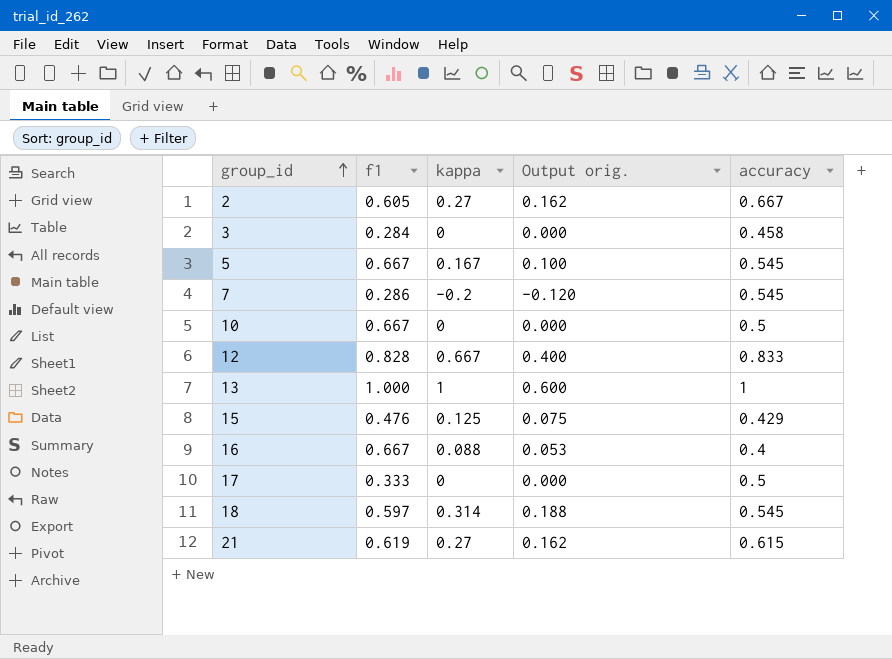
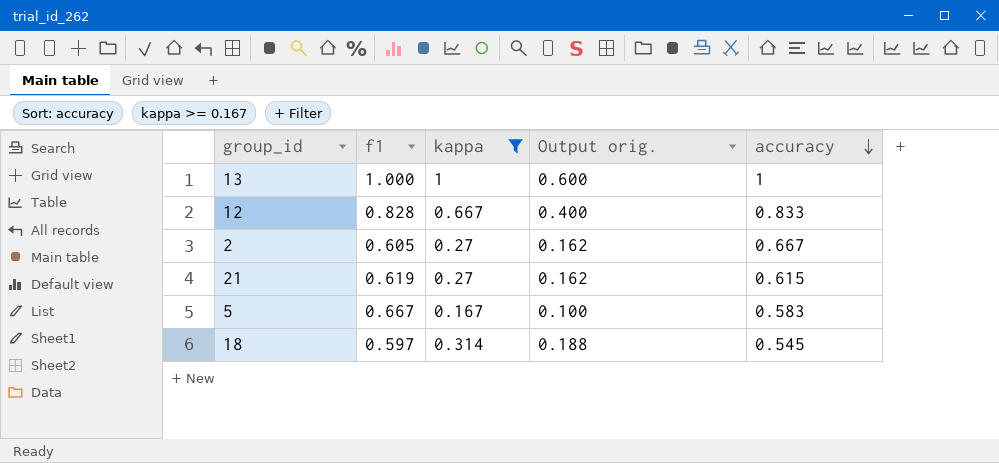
filter: none -> kappa >= 0.167
row order: group_id ascending -> accuracy descending
5 | accuracy: 0.545 -> 0.583

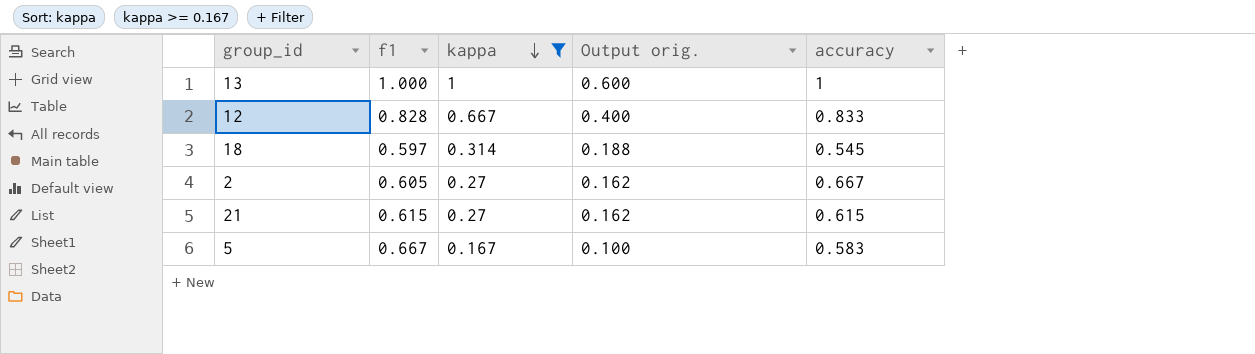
row order: accuracy descending -> kappa descending
21 | f1: 0.619 -> 0.615

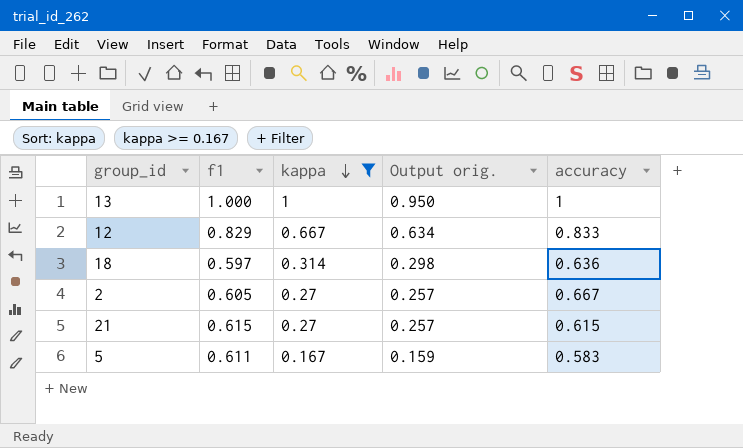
column Output orig. | formula: [kappa] * 0.6 -> [kappa] * 0.95
12 | f1: 0.828 -> 0.829
18 | accuracy: 0.545 -> 0.636
5 | f1: 0.667 -> 0.611

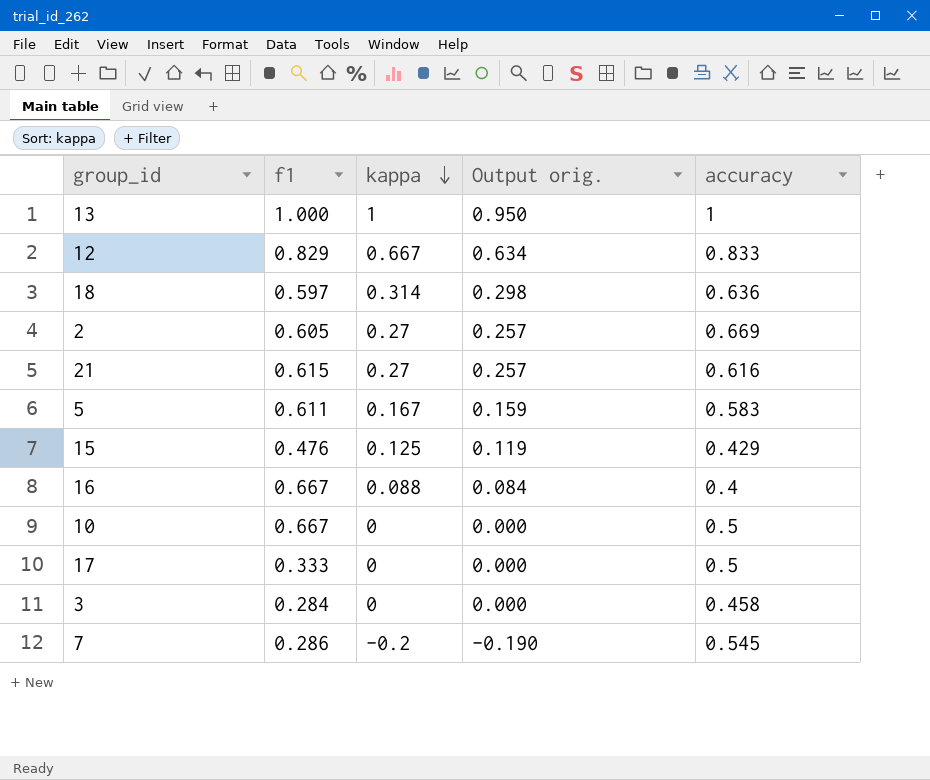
filter: kappa >= 0.167 -> none
2 | accuracy: 0.667 -> 0.669
21 | accuracy: 0.615 -> 0.616

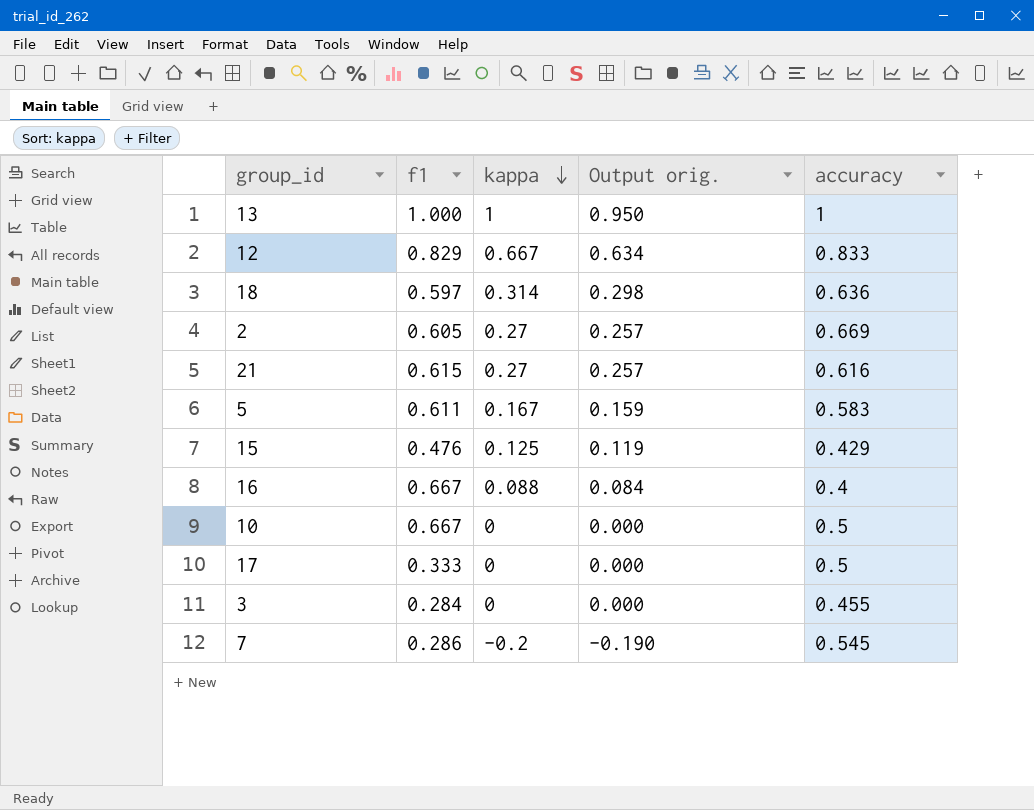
3 | accuracy: 0.458 -> 0.455

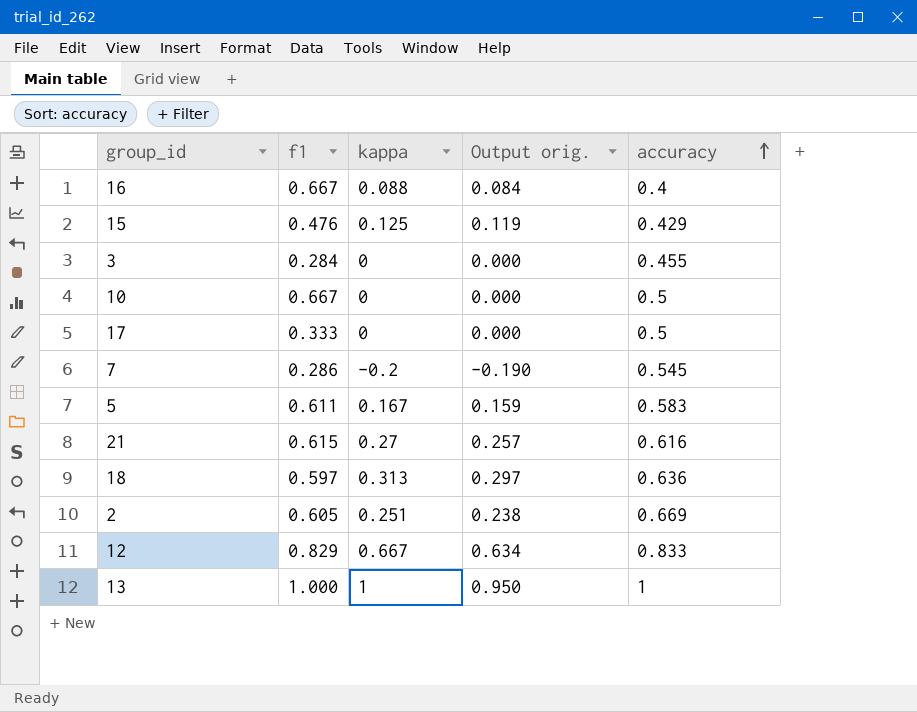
row order: kappa descending -> accuracy ascending
18 | kappa: 0.314 -> 0.313
18 | Output orig.: 0.298 -> 0.297
2 | kappa: 0.27 -> 0.251
2 | Output orig.: 0.257 -> 0.238

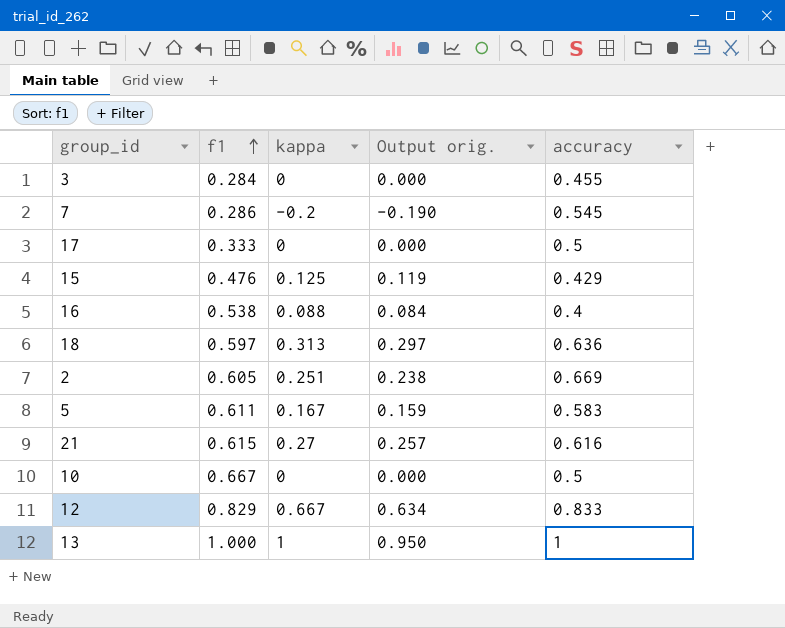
row order: accuracy ascending -> f1 ascending
16 | f1: 0.667 -> 0.538

